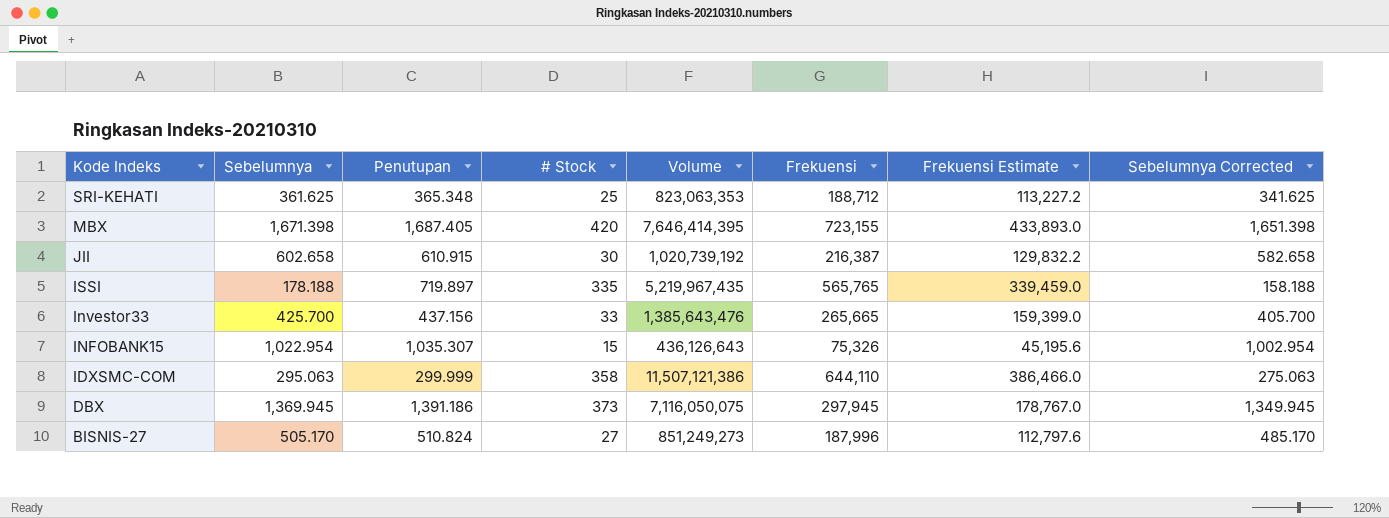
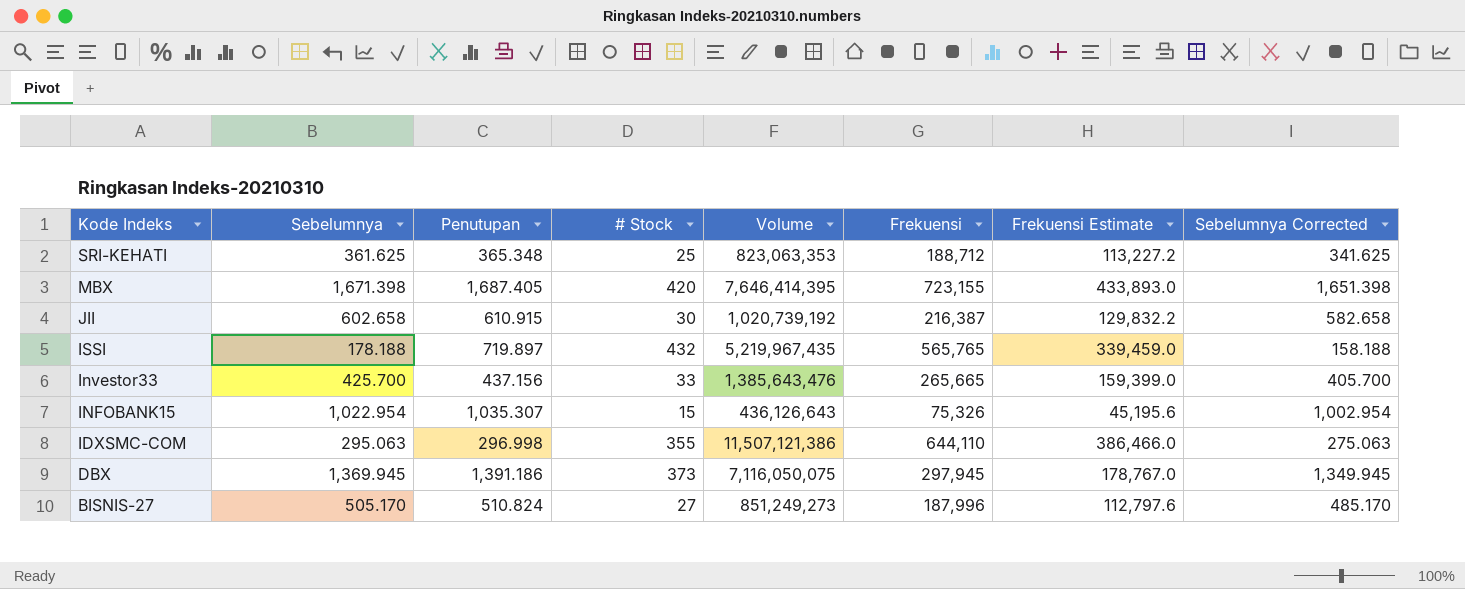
ISSI | # Stock: 335 -> 432
IDXSMC-COM | Penutupan: 299.999 -> 296.998
IDXSMC-COM | # Stock: 358 -> 355

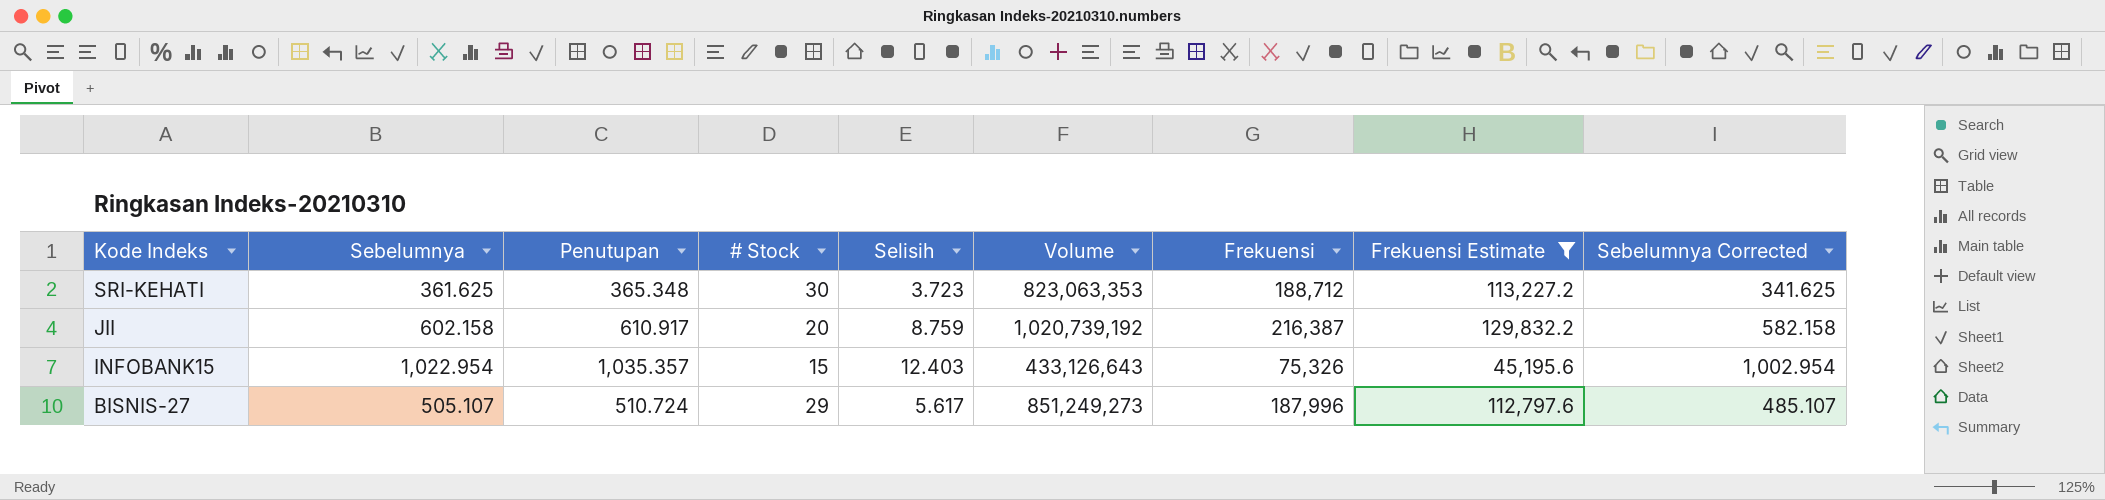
filter: none -> Frekuensi Estimate <= 129,832.2
column Selisih | formula: none -> [Penutupan] - [Sebelumnya]
SRI-KEHATI | # Stock: 25 -> 30
JII | Sebelumnya: 602.658 -> 602.158
JII | Penutupan: 610.915 -> 610.917
JII | # Stock: 30 -> 20
JII | Sebelumnya Corrected: 582.658 -> 582.158
INFOBANK15 | Penutupan: 1,035.307 -> 1,035.357
INFOBANK15 | Volume: 436,126,643 -> 433,126,643
BISNIS-27 | Sebelumnya: 505.170 -> 505.107
BISNIS-27 | Penutupan: 510.824 -> 510.724
BISNIS-27 | # Stock: 27 -> 29
BISNIS-27 | Sebelumnya Corrected: 485.170 -> 485.107

